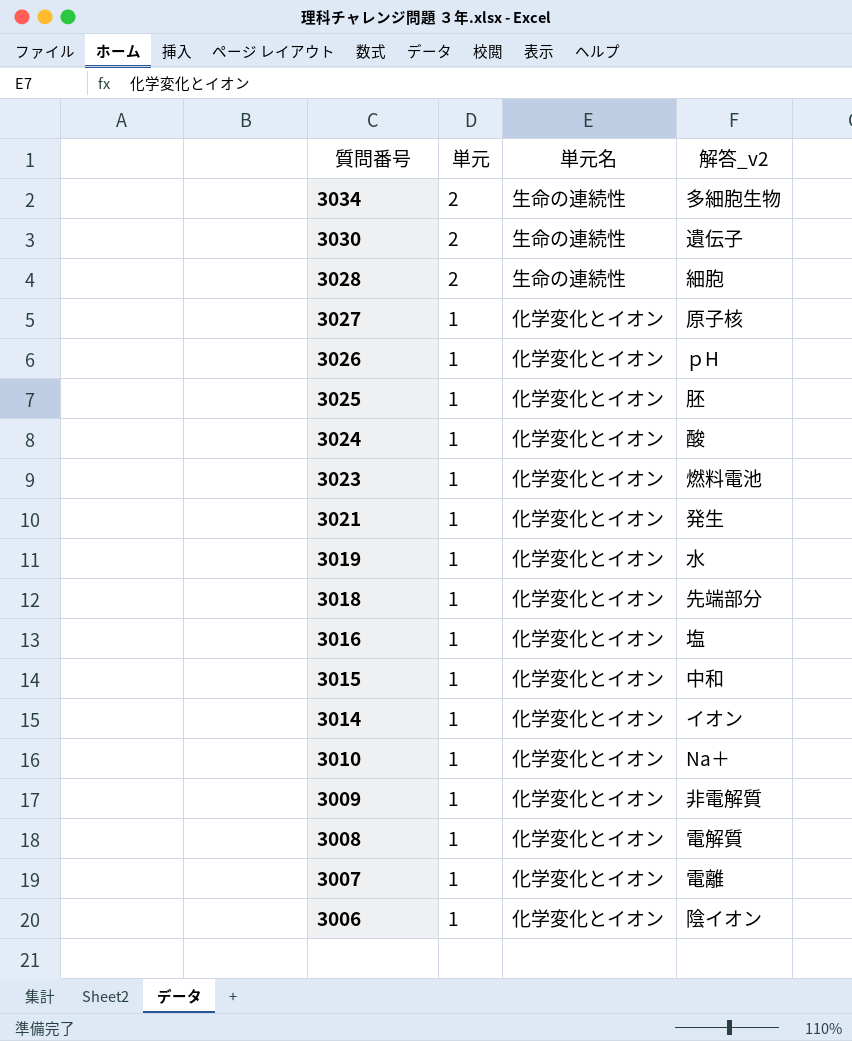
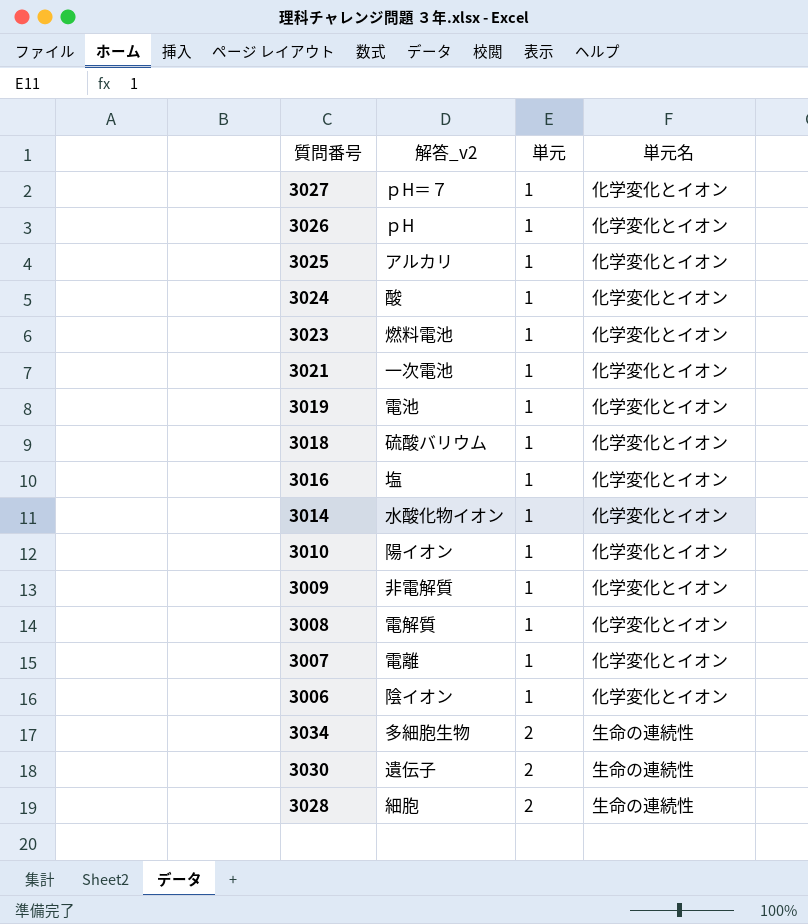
row order: 質問番号 descending -> 単元 ascending
column 解答_v2 | position: 4 -> 2
row 3015: 1 | 化学変化とイオン | 中和 -> none
3027 | 解答_v2: 原子核 -> ｐH＝７
3025 | 解答_v2: 胚 -> アルカリ
3021 | 解答_v2: 発生 -> 一次電池
3019 | 解答_v2: 水 -> 電池
3018 | 解答_v2: 先端部分 -> 硫酸バリウム
3014 | 解答_v2: イオン -> 水酸化物イオン
3010 | 解答_v2: Na＋ -> 陽イオン

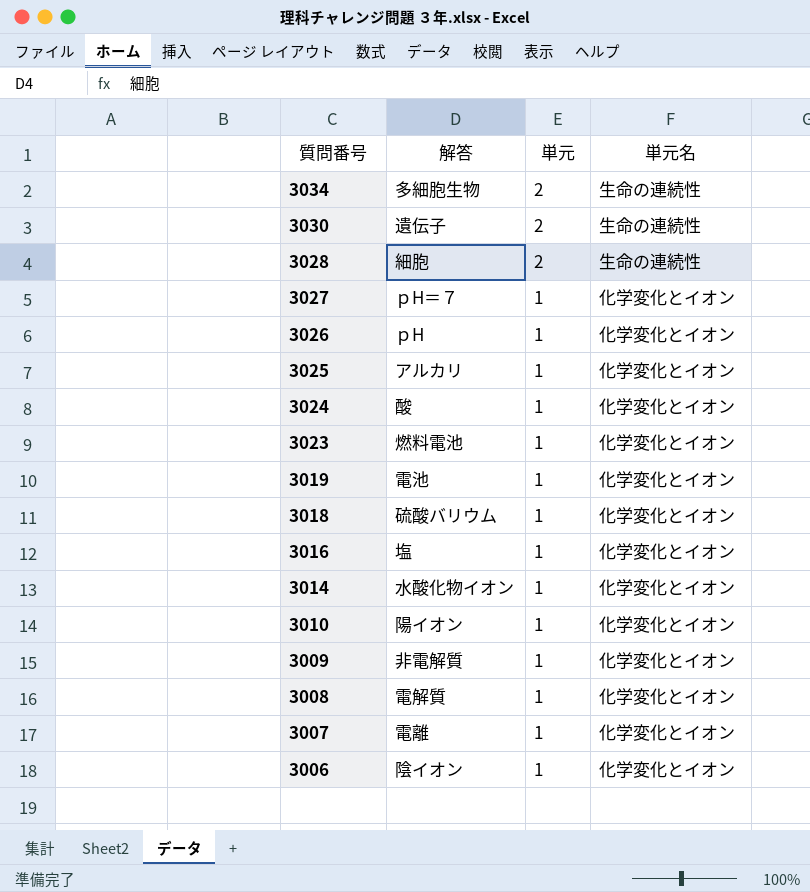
row order: 単元 ascending -> 質問番号 descending
column name: 解答_v2 -> 解答
row 3021: 一次電池 | 1 | 化学変化とイオン -> none

